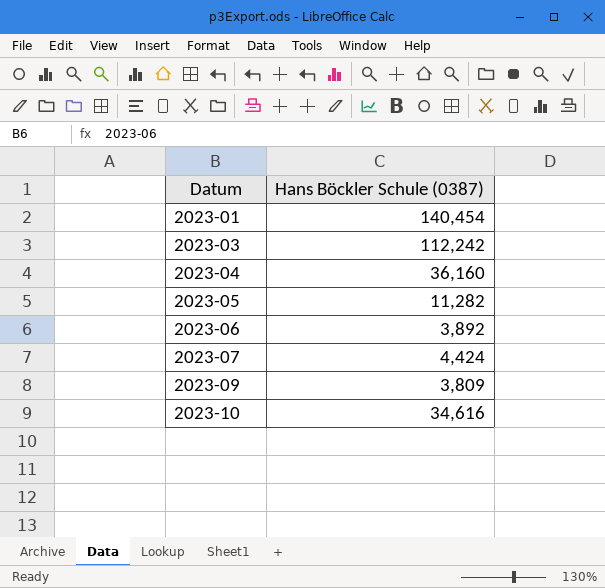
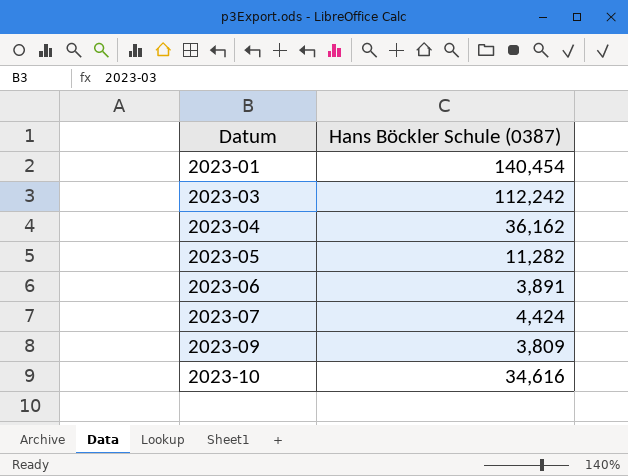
2023-04 | Hans Böckler Schule (0387): 36,160 -> 36,162
2023-06 | Hans Böckler Schule (0387): 3,892 -> 3,891

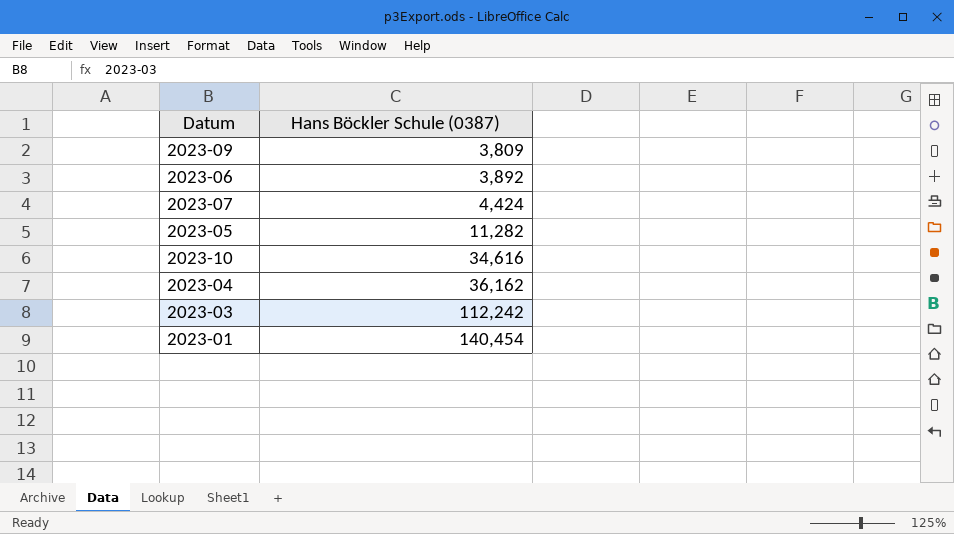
row order: Datum ascending -> Hans Böckler Schule (0387) ascending
2023-06 | Hans Böckler Schule (0387): 3,891 -> 3,892

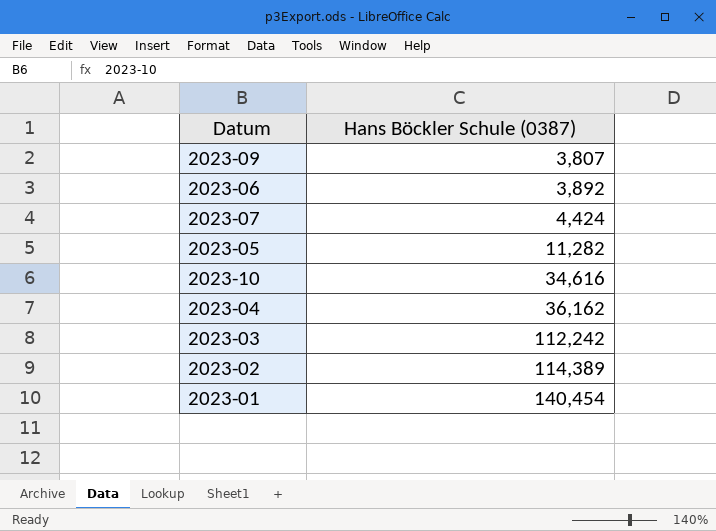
2023-09 | Hans Böckler Schule (0387): 3,809 -> 3,807
row 2023-02: none -> 114,389

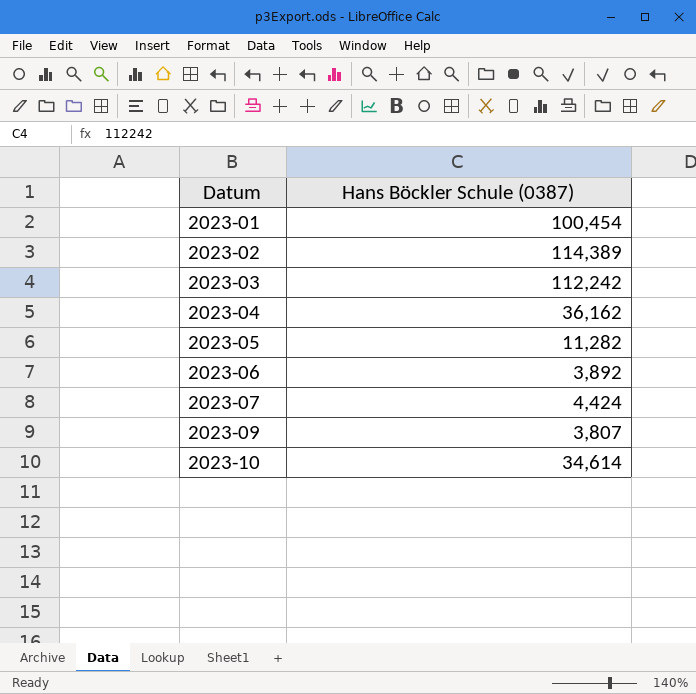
row order: Hans Böckler Schule (0387) ascending -> Datum ascending
2023-01 | Hans Böckler Schule (0387): 140,454 -> 100,454
2023-10 | Hans Böckler Schule (0387): 34,616 -> 34,614

